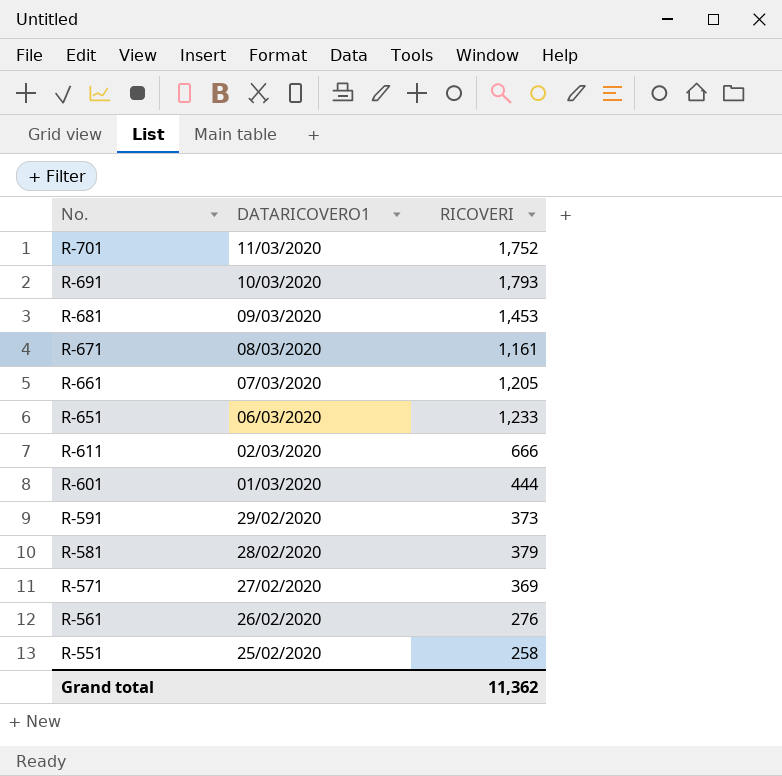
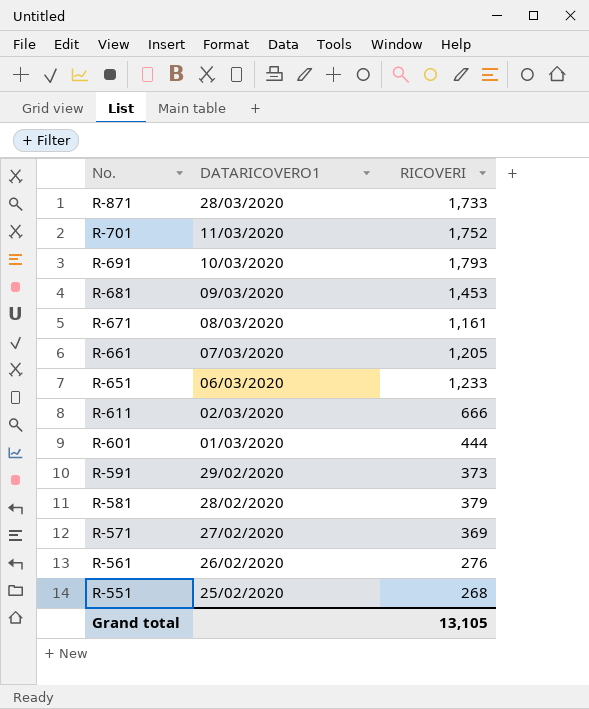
row R-871: none -> 28/03/2020 | 1,733
R-551 | RICOVERI: 258 -> 268
Grand total | RICOVERI: 11,362 -> 13,105

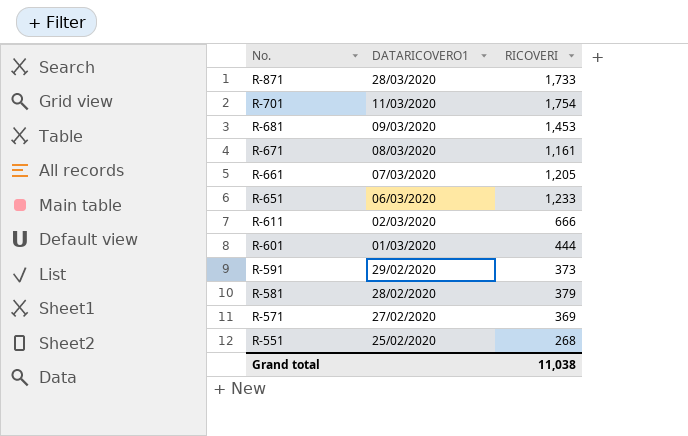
row R-691: 10/03/2020 | 1,793 -> none
row R-561: 26/02/2020 | 276 -> none
R-701 | RICOVERI: 1,752 -> 1,754
Grand total | RICOVERI: 13,105 -> 11,038

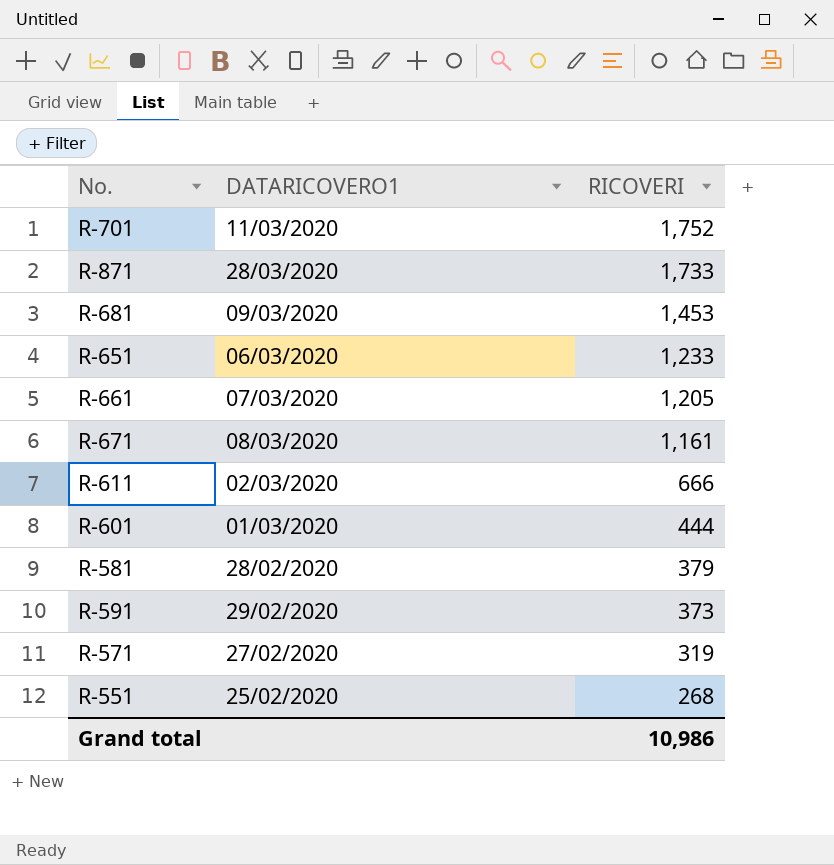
row order: No. descending -> RICOVERI descending
R-701 | RICOVERI: 1,754 -> 1,752
R-571 | RICOVERI: 369 -> 319
Grand total | RICOVERI: 11,038 -> 10,986

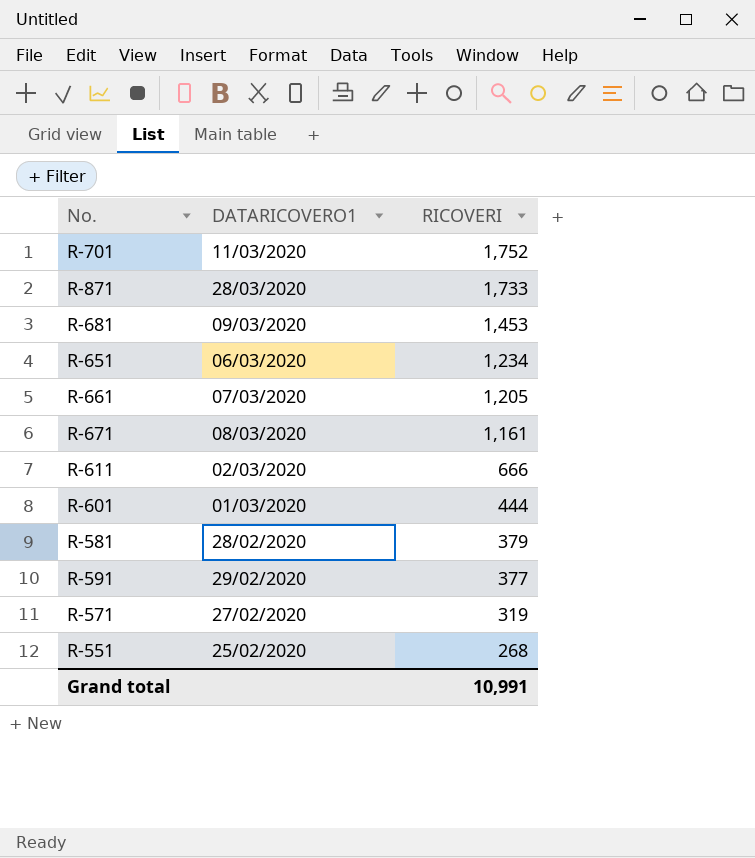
R-651 | RICOVERI: 1,233 -> 1,234
R-591 | RICOVERI: 373 -> 377
Grand total | RICOVERI: 10,986 -> 10,991

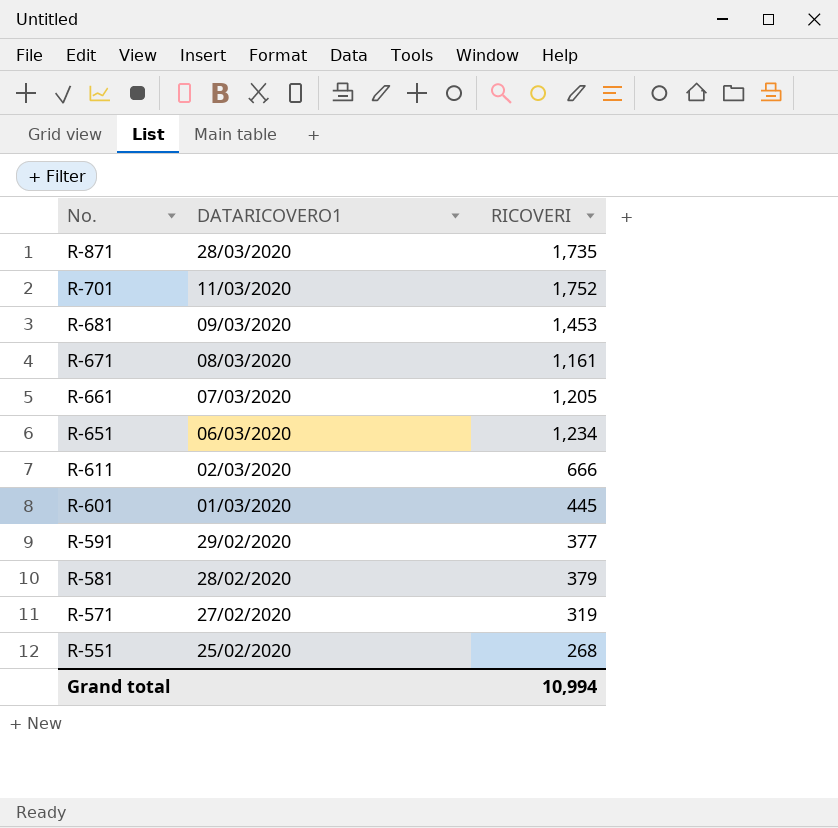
row order: RICOVERI descending -> No. descending
R-871 | RICOVERI: 1,733 -> 1,735
R-601 | RICOVERI: 444 -> 445
Grand total | RICOVERI: 10,991 -> 10,994

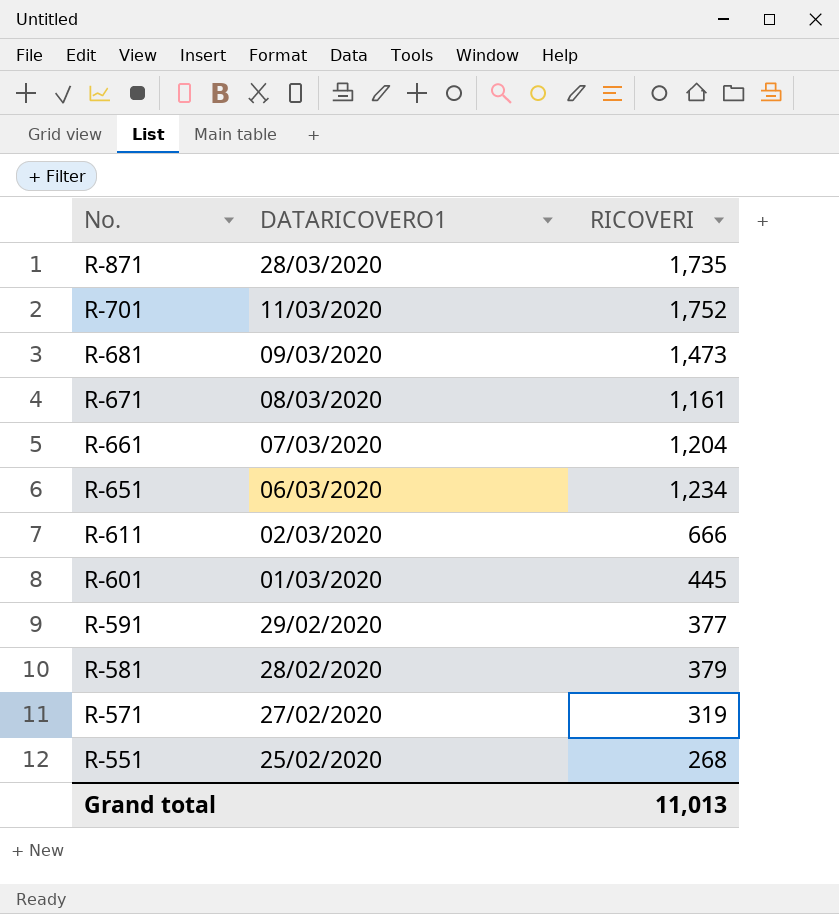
R-681 | RICOVERI: 1,453 -> 1,473
R-661 | RICOVERI: 1,205 -> 1,204
Grand total | RICOVERI: 10,994 -> 11,013

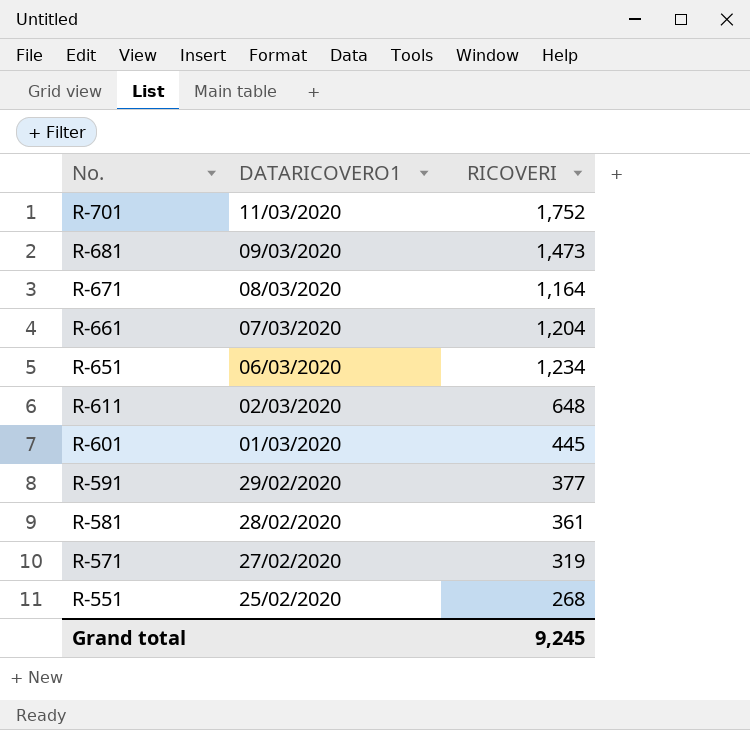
row R-871: 28/03/2020 | 1,735 -> none
R-671 | RICOVERI: 1,161 -> 1,164
R-611 | RICOVERI: 666 -> 648
R-581 | RICOVERI: 379 -> 361
Grand total | RICOVERI: 11,013 -> 9,245

